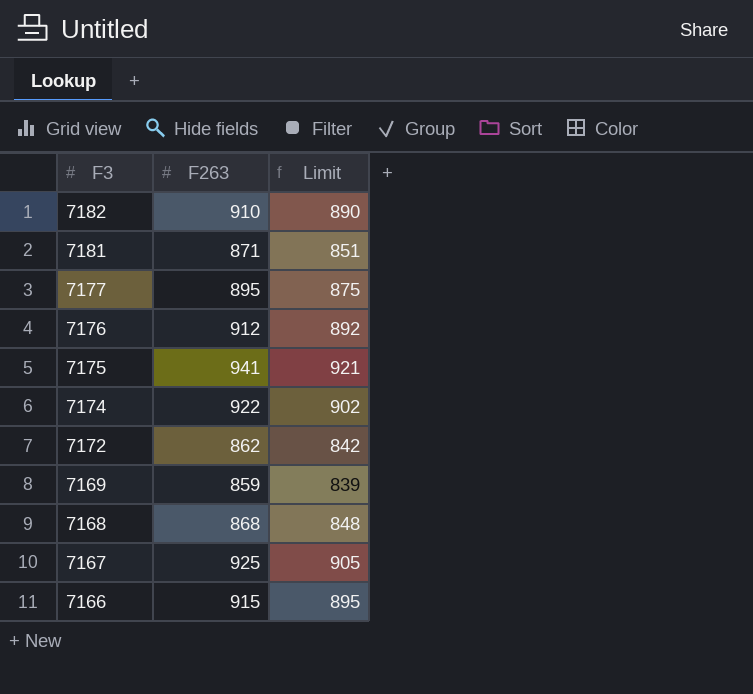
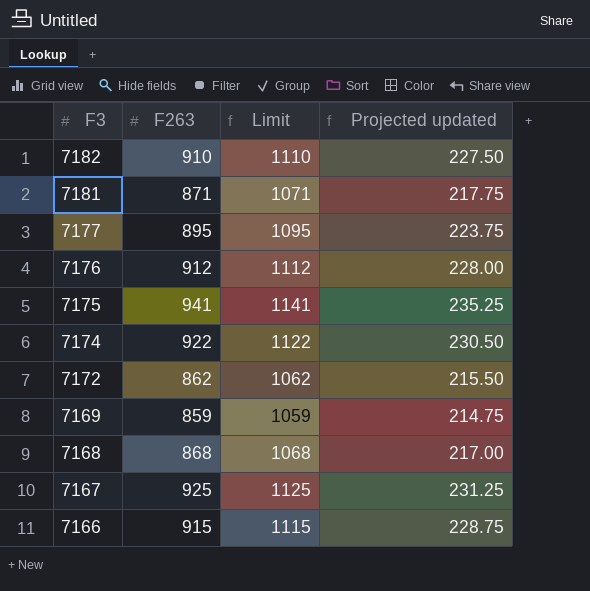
column Limit | formula: [F263] - 20 -> [F263] + 200
column Projected updated | formula: none -> [F263] * 0.25

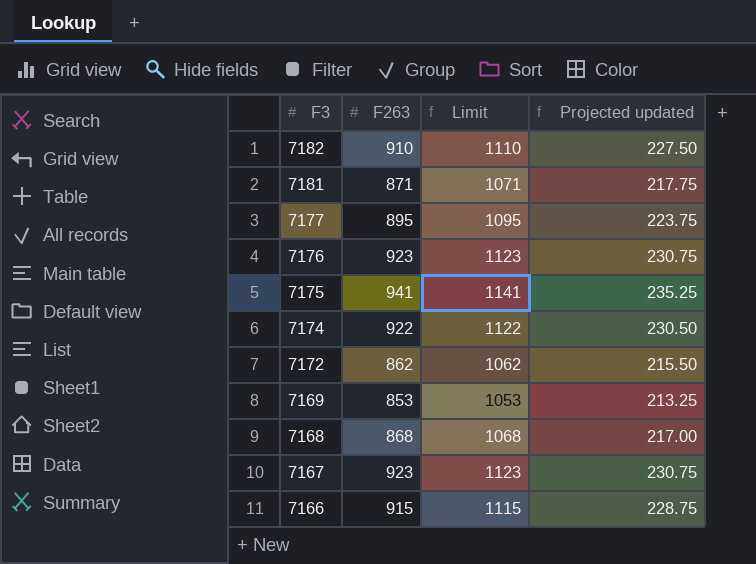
7176 | F263: 912 -> 923
7176 | Limit: 1112 -> 1123
7176 | Projected updated: 228.00 -> 230.75
7169 | F263: 859 -> 853
7169 | Limit: 1059 -> 1053
7169 | Projected updated: 214.75 -> 213.25
7167 | F263: 925 -> 923
7167 | Limit: 1125 -> 1123
7167 | Projected updated: 231.25 -> 230.75

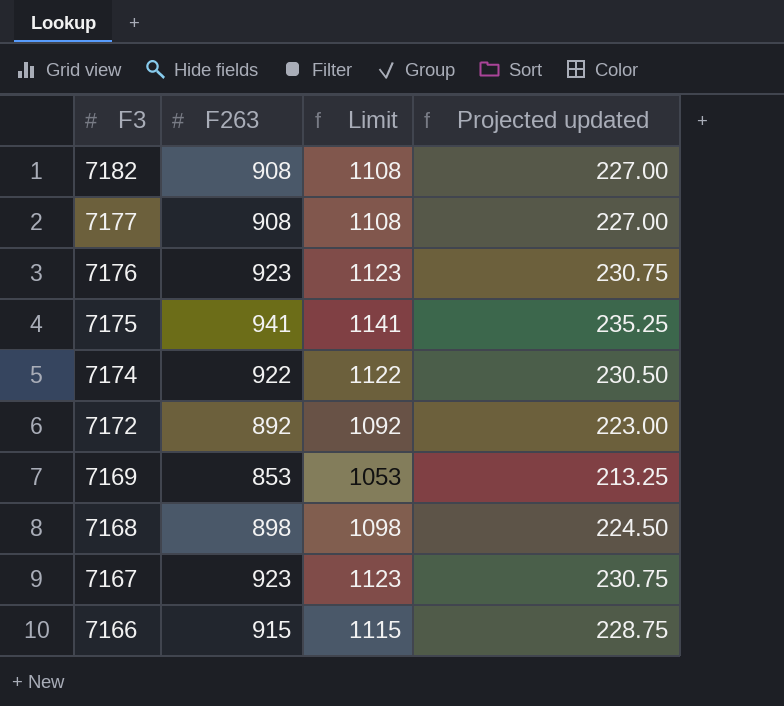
row 7181: 871 | 1071 | 217.75 -> none
7182 | F263: 910 -> 908
7182 | Limit: 1110 -> 1108
7182 | Projected updated: 227.50 -> 227.00
7177 | F263: 895 -> 908
7177 | Limit: 1095 -> 1108
7177 | Projected updated: 223.75 -> 227.00
7172 | F263: 862 -> 892
7172 | Limit: 1062 -> 1092
7172 | Projected updated: 215.50 -> 223.00
7168 | F263: 868 -> 898
7168 | Limit: 1068 -> 1098
7168 | Projected updated: 217.00 -> 224.50

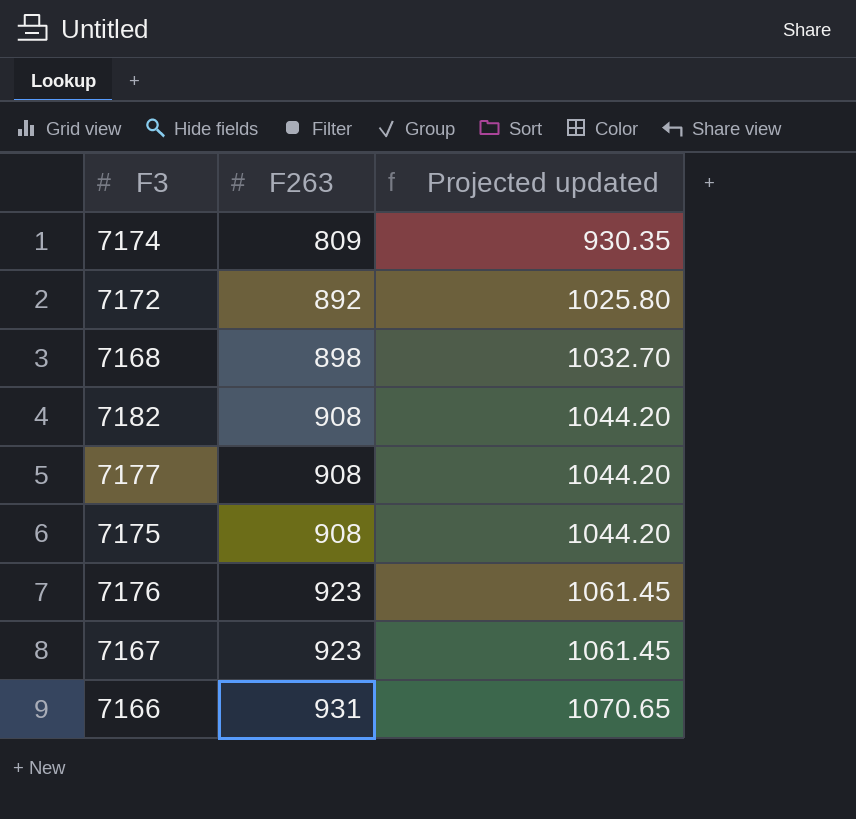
row order: F3 descending -> F263 ascending
column Limit | formula: [F263] + 200 -> none
column Projected updated | formula: [F263] * 0.25 -> [F263] * 1.15
row 7169: 853 | 1053 | 213.25 -> none
7174 | F263: 922 -> 809
7175 | F263: 941 -> 908
7166 | F263: 915 -> 931

